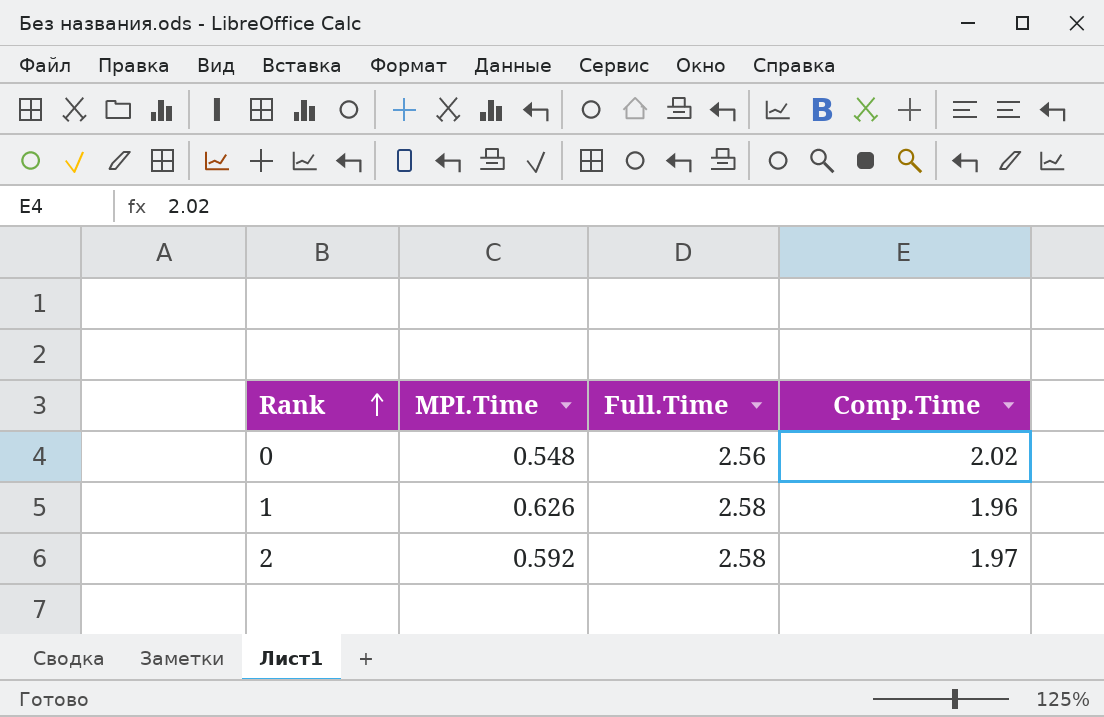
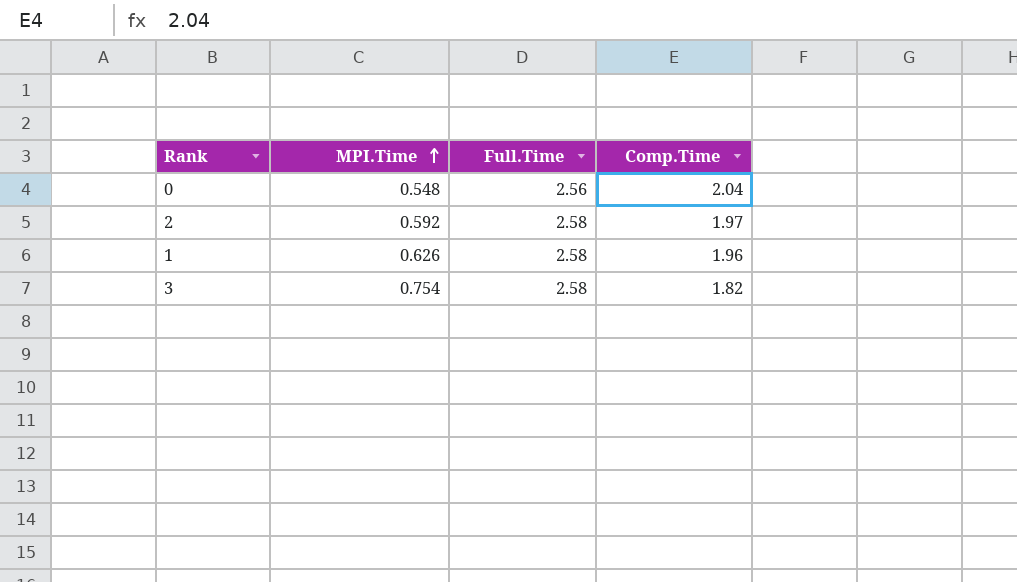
row order: Rank ascending -> MPI.Time ascending
0 | Comp.Time: 2.02 -> 2.04
row 3: none -> 0.754 | 2.58 | 1.82

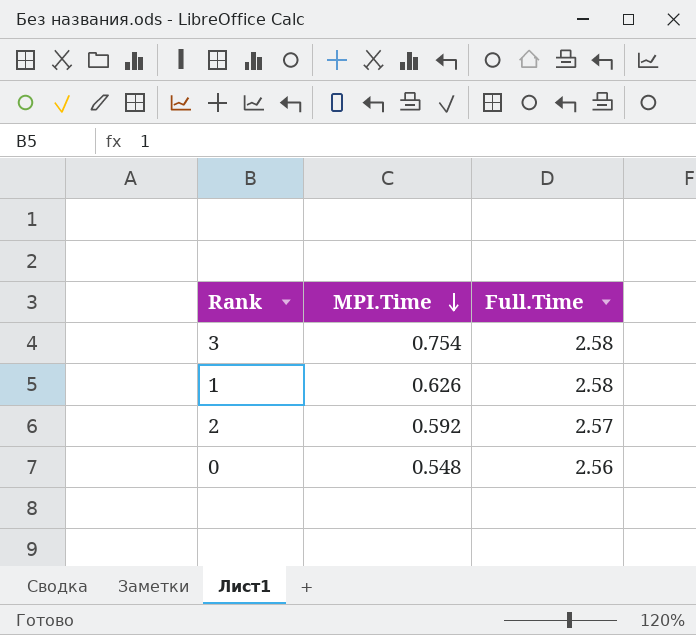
row order: MPI.Time ascending -> MPI.Time descending
column Comp.Time | position: 4 -> none
2 | Full.Time: 2.58 -> 2.57

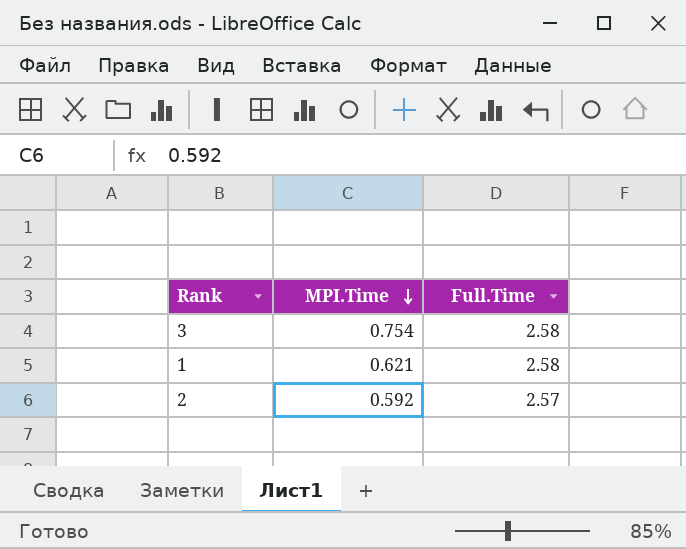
row 0: 0.548 | 2.56 -> none
1 | MPI.Time: 0.626 -> 0.621

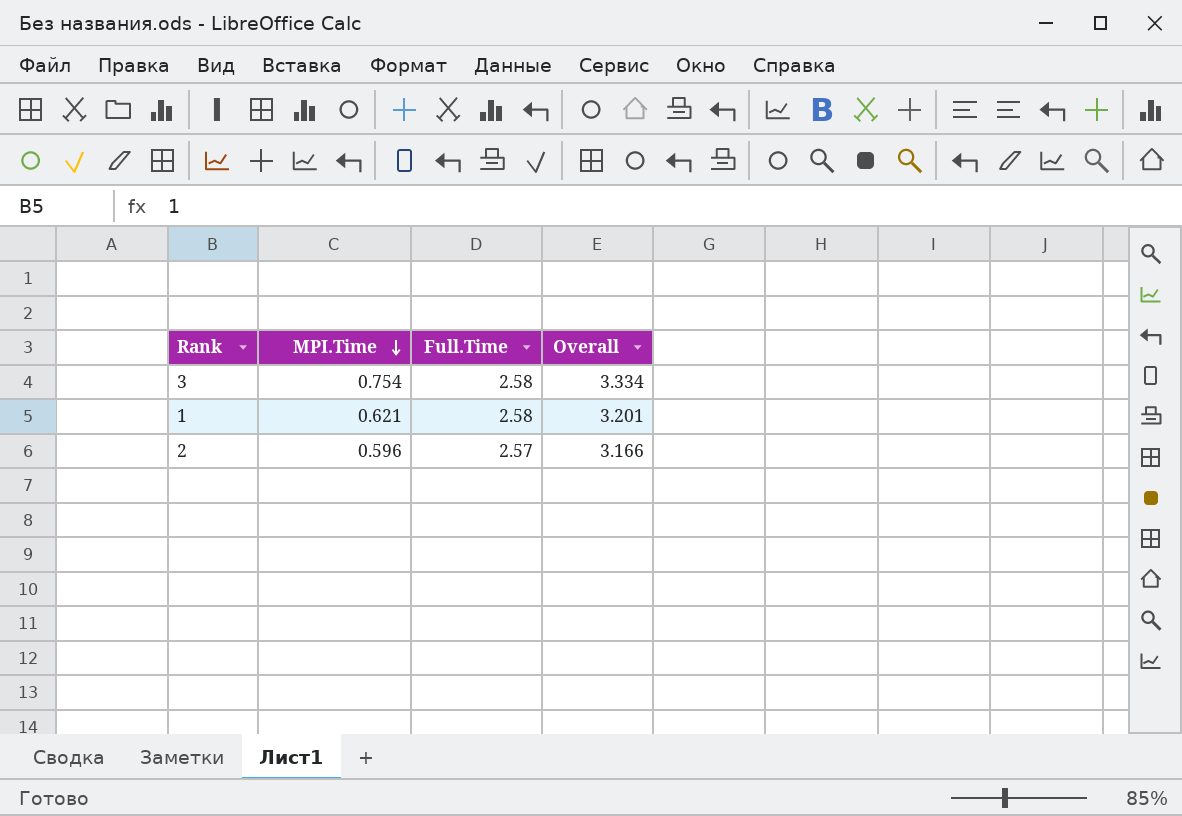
column Overall | formula: none -> [MPI.Time] + [Full.Time]
2 | MPI.Time: 0.592 -> 0.596

